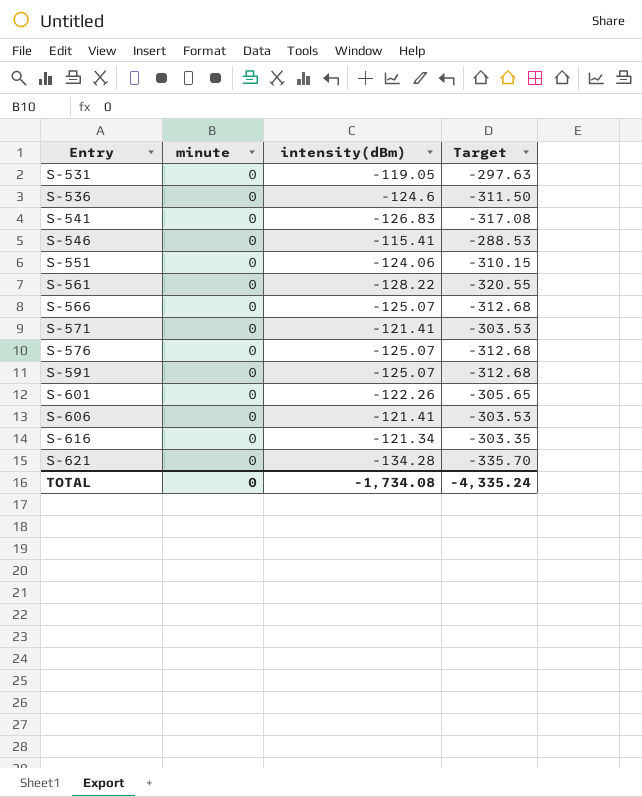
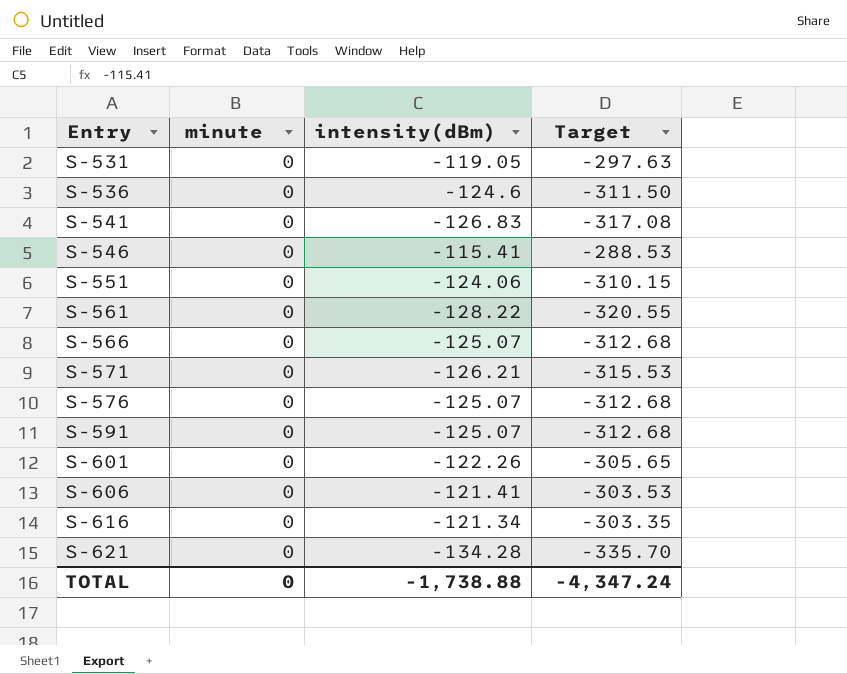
S-571 | intensity(dBm): -121.41 -> -126.21
S-571 | Target: -303.53 -> -315.53
TOTAL | intensity(dBm): -1,734.08 -> -1,738.88
TOTAL | Target: -4,335.24 -> -4,347.24

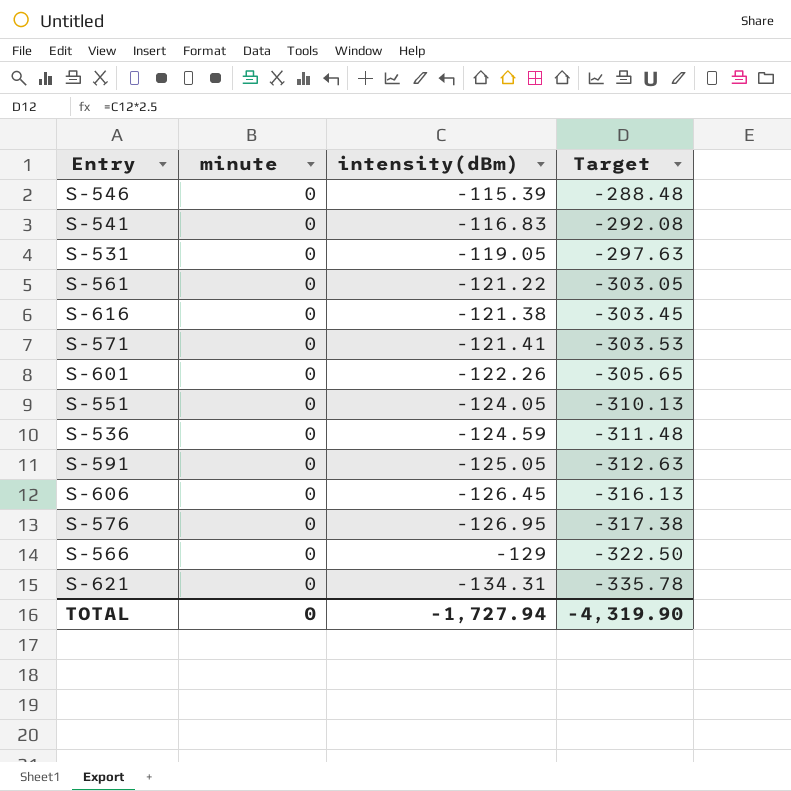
row order: Entry ascending -> intensity(dBm) descending
S-546 | intensity(dBm): -115.41 -> -115.39
S-546 | Target: -288.53 -> -288.48
S-541 | intensity(dBm): -126.83 -> -116.83
S-541 | Target: -317.08 -> -292.08
S-561 | intensity(dBm): -128.22 -> -121.22
S-561 | Target: -320.55 -> -303.05
S-616 | intensity(dBm): -121.34 -> -121.38
S-616 | Target: -303.35 -> -303.45
S-571 | intensity(dBm): -126.21 -> -121.41
S-571 | Target: -315.53 -> -303.53
S-551 | intensity(dBm): -124.06 -> -124.05
S-551 | Target: -310.15 -> -310.13
S-536 | intensity(dBm): -124.6 -> -124.59
S-536 | Target: -311.50 -> -311.48
S-591 | intensity(dBm): -125.07 -> -125.05
S-591 | Target: -312.68 -> -312.63
S-606 | intensity(dBm): -121.41 -> -126.45
S-606 | Target: -303.53 -> -316.13
S-576 | intensity(dBm): -125.07 -> -126.95
S-576 | Target: -312.68 -> -317.38
S-566 | intensity(dBm): -125.07 -> -129
S-566 | Target: -312.68 -> -322.50
S-621 | intensity(dBm): -134.28 -> -134.31
S-621 | Target: -335.70 -> -335.78
TOTAL | intensity(dBm): -1,738.88 -> -1,727.94
TOTAL | Target: -4,347.24 -> -4,319.90

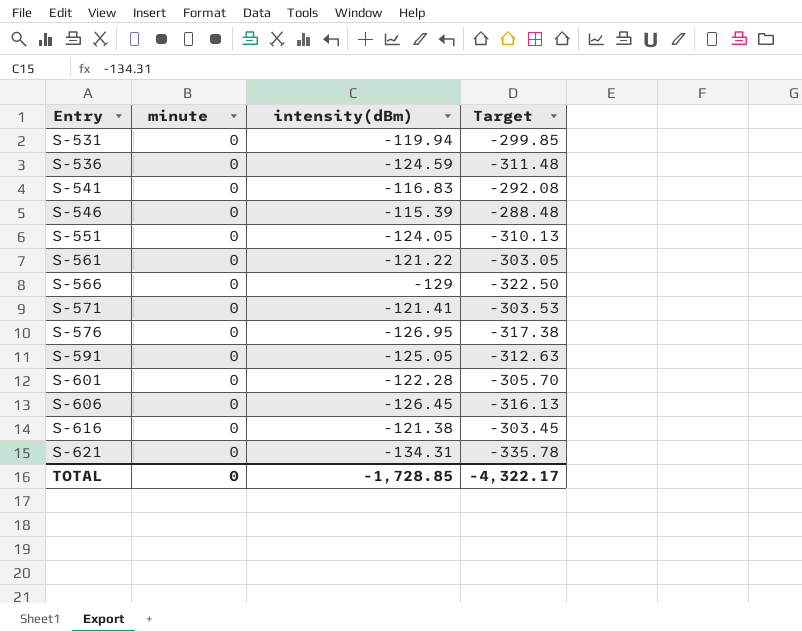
row order: intensity(dBm) descending -> Entry ascending
S-531 | intensity(dBm): -119.05 -> -119.94
S-531 | Target: -297.63 -> -299.85
S-601 | intensity(dBm): -122.26 -> -122.28
S-601 | Target: -305.65 -> -305.70
TOTAL | intensity(dBm): -1,727.94 -> -1,728.85
TOTAL | Target: -4,319.90 -> -4,322.17

